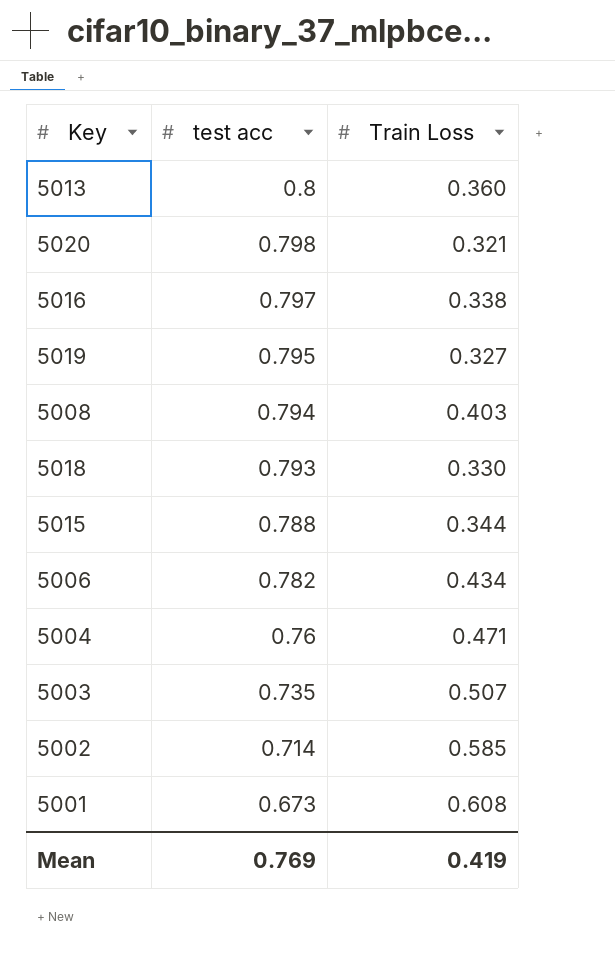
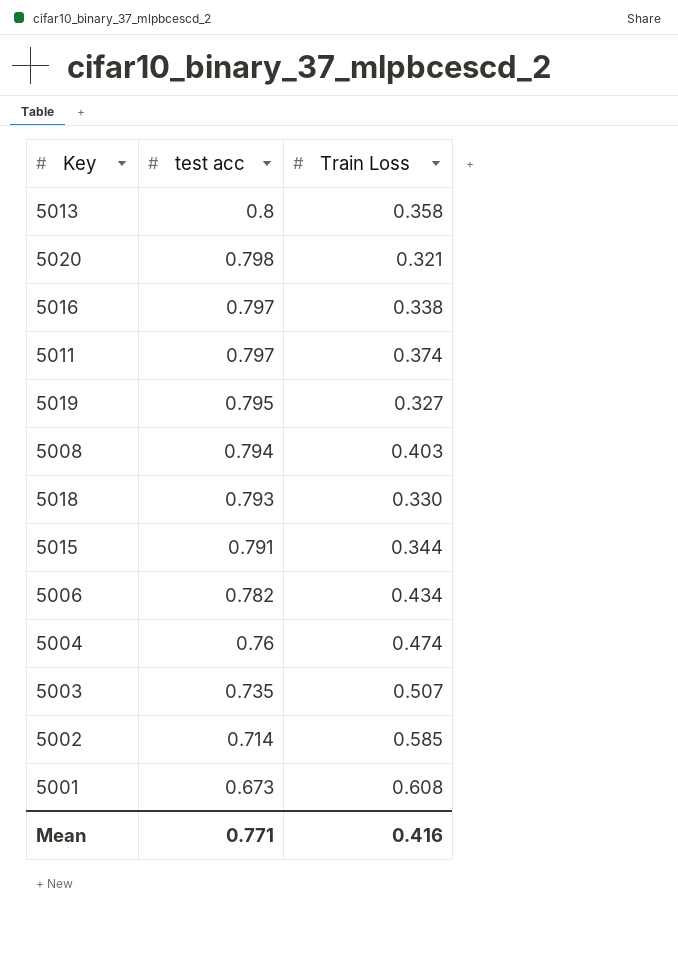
5013 | Train Loss: 0.360 -> 0.358
row 5011: none -> 0.797 | 0.374
5015 | test acc: 0.788 -> 0.791
5004 | Train Loss: 0.471 -> 0.474
Mean | test acc: 0.769 -> 0.771
Mean | Train Loss: 0.419 -> 0.416

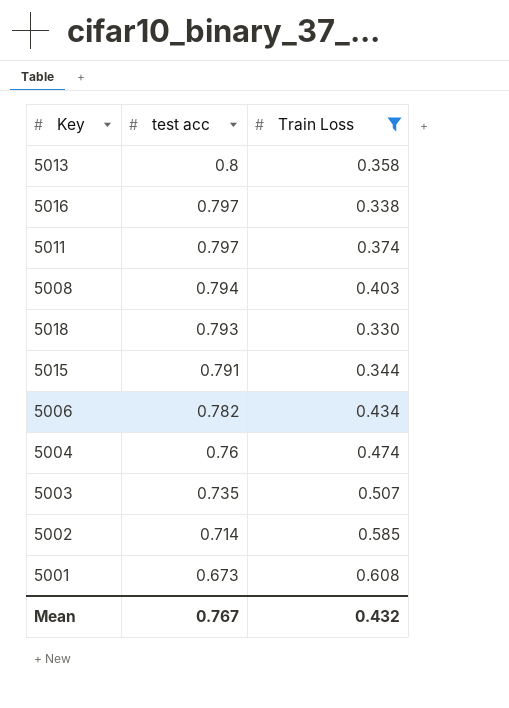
filter: none -> Train Loss >= 0.330
Mean | test acc: 0.771 -> 0.767
Mean | Train Loss: 0.416 -> 0.432

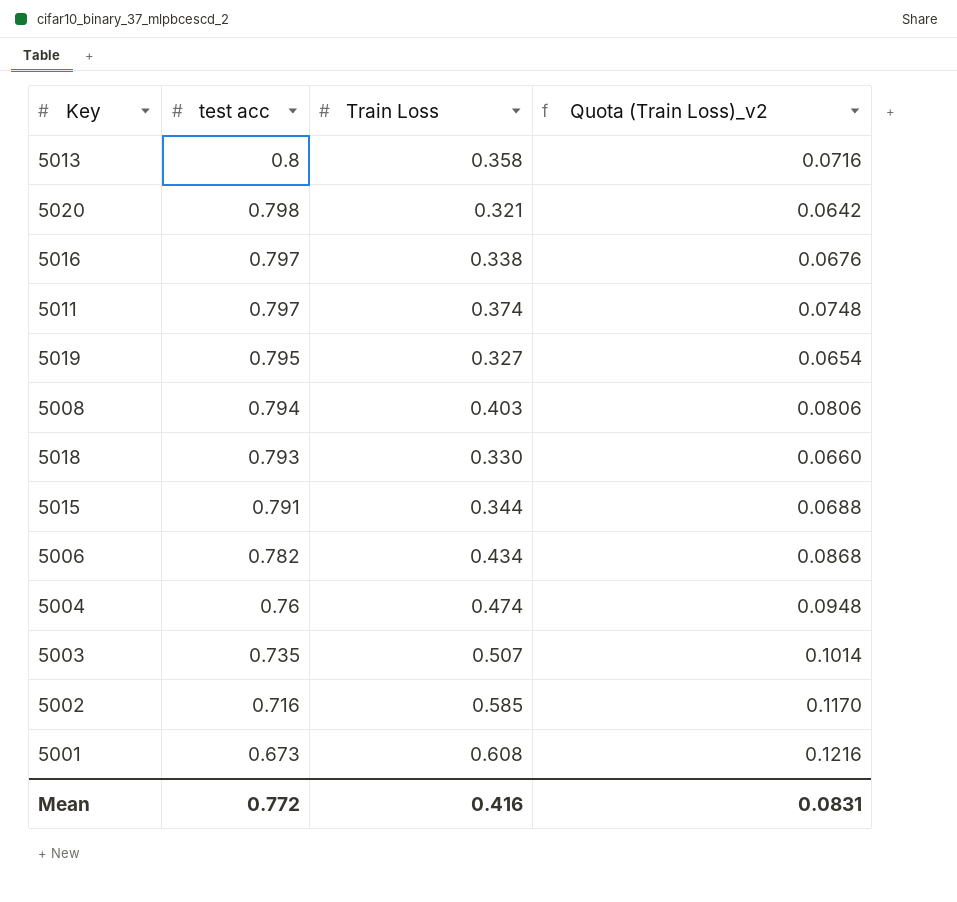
filter: Train Loss >= 0.330 -> none
column Quota (Train Loss)_v2 | formula: none -> [Train Loss] * 0.2
5002 | test acc: 0.714 -> 0.716
Mean | test acc: 0.767 -> 0.772
Mean | Train Loss: 0.432 -> 0.416

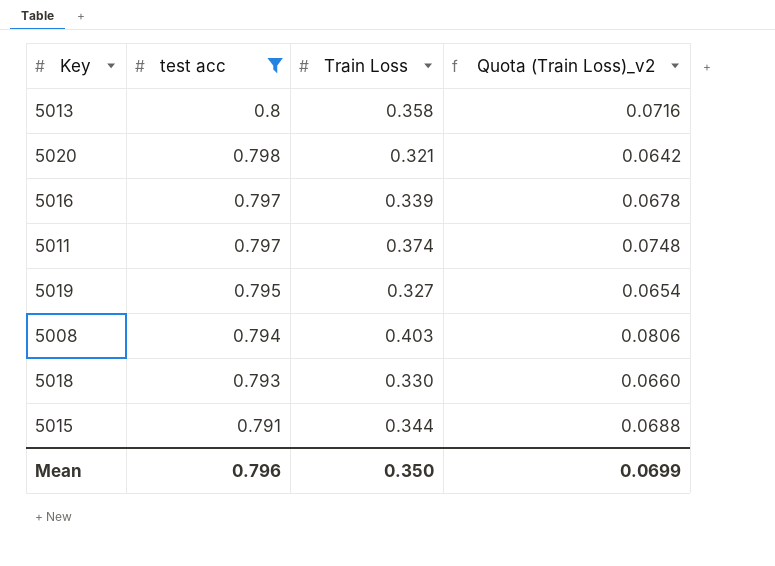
filter: none -> test acc >= 0.791
5016 | Train Loss: 0.338 -> 0.339
5016 | Quota (Train Loss)_v2: 0.0676 -> 0.0678
Mean | test acc: 0.772 -> 0.796
Mean | Train Loss: 0.416 -> 0.350
Mean | Quota (Train Loss)_v2: 0.0831 -> 0.0699

